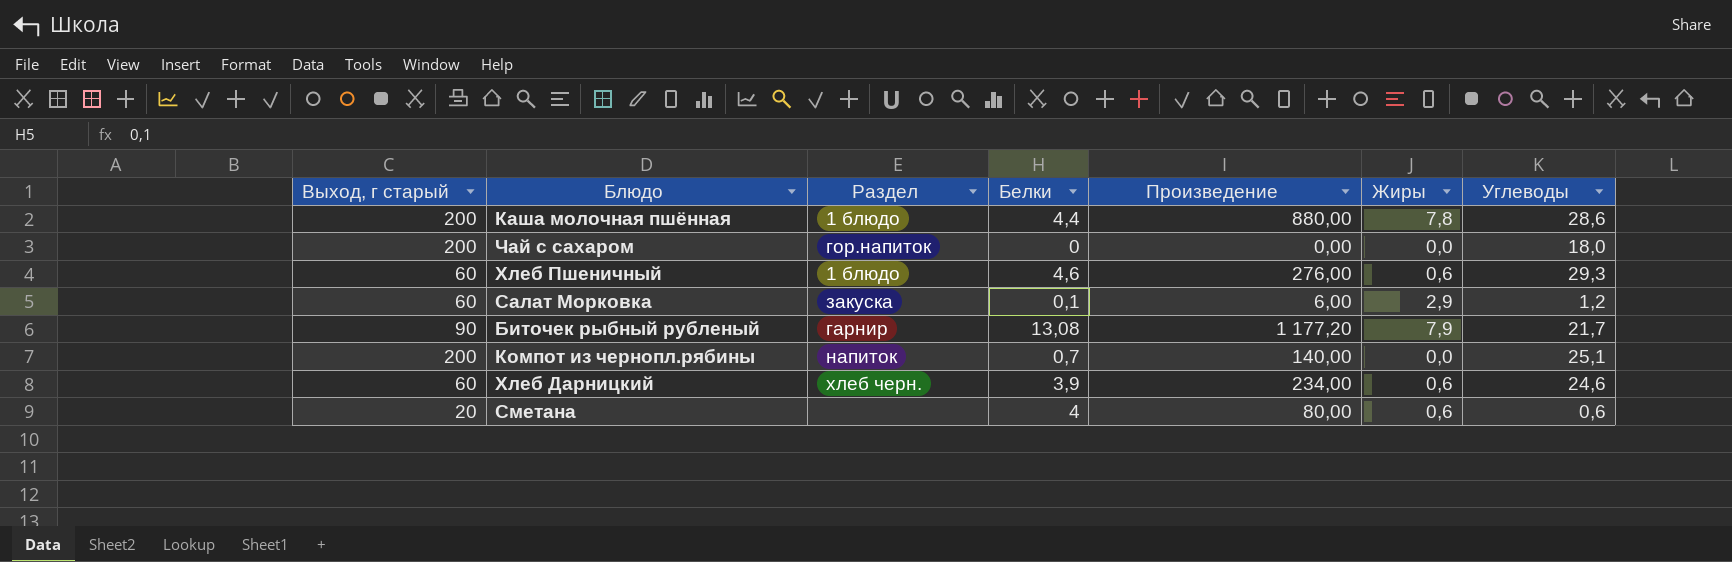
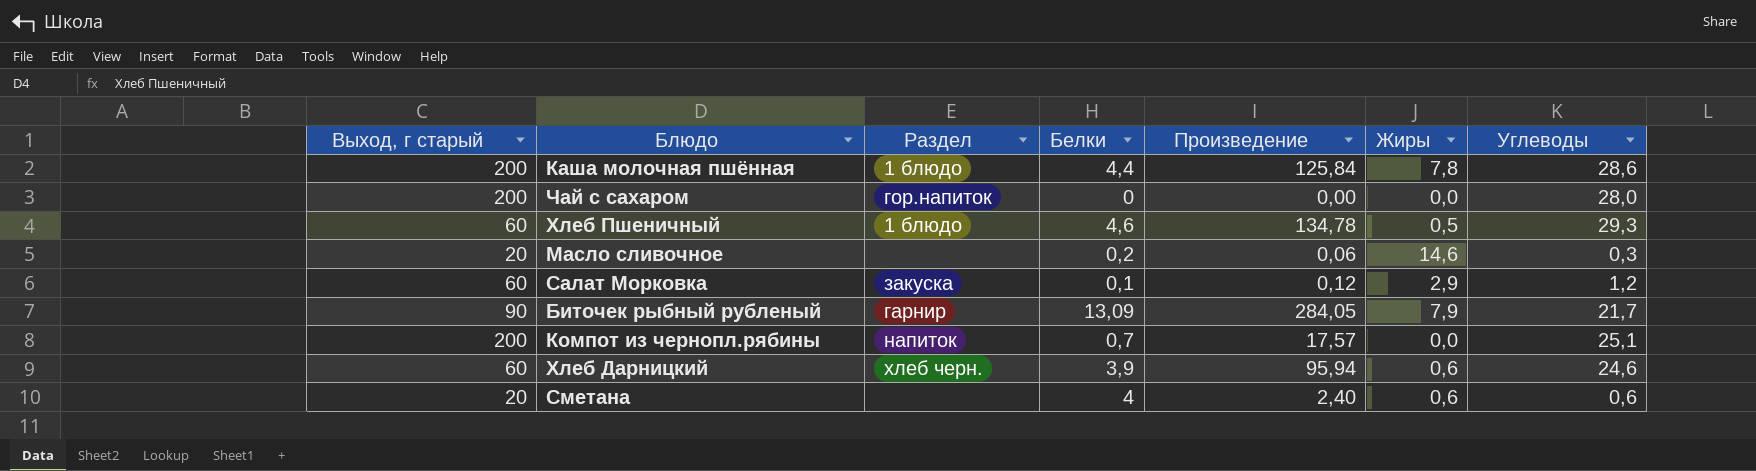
column Произведение | formula: [Выход, г старый] * [Белки] -> [Белки] * [Углеводы]
Чай с сахаром | Углеводы: 18,0 -> 28,0
Хлеб Пшеничный | Жиры: 0,6 -> 0,5
row Масло сливочное: none -> 20 | none | 0,2 | 0,06 | 14,6 | 0,3
Биточек рыбный рубленый | Белки: 13,08 -> 13,09

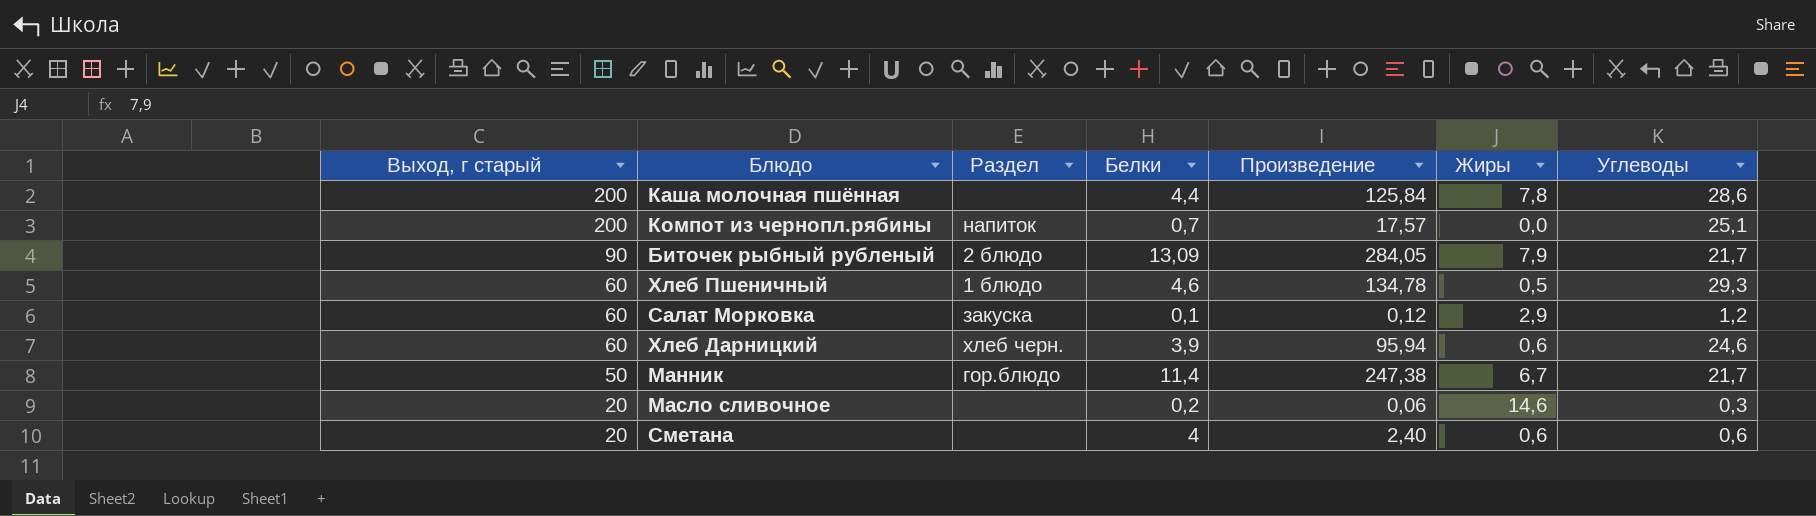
row order: none -> Выход, г старый descending
row Чай с сахаром: 200 | гор.напиток | 0 | 0,00 | 0,0 | 28,0 -> none
Каша молочная пшённая | Раздел: 1 блюдо -> none
Биточек рыбный рубленый | Раздел: гарнир -> 2 блюдо
row Манник: none -> 50 | гор.блюдо | 11,4 | 247,38 | 6,7 | 21,7

